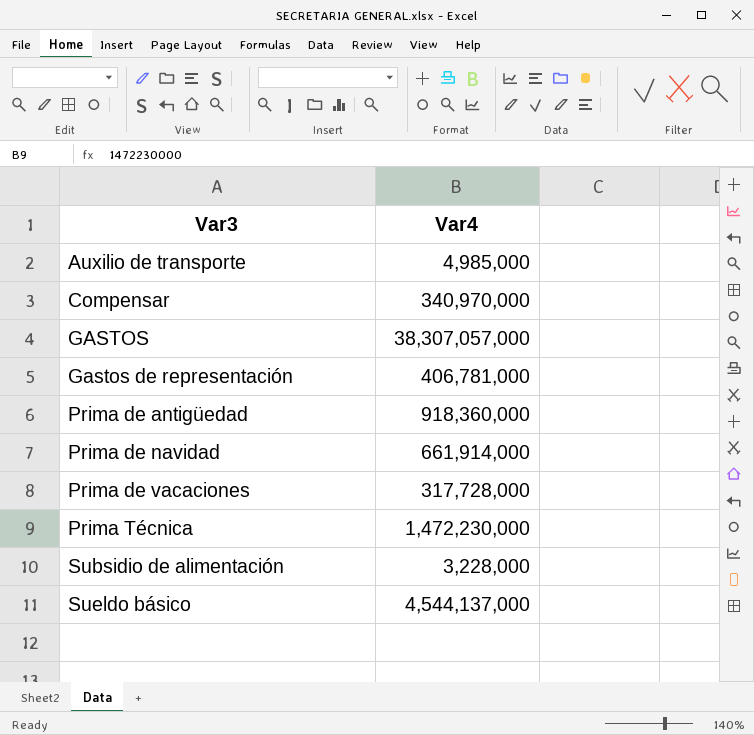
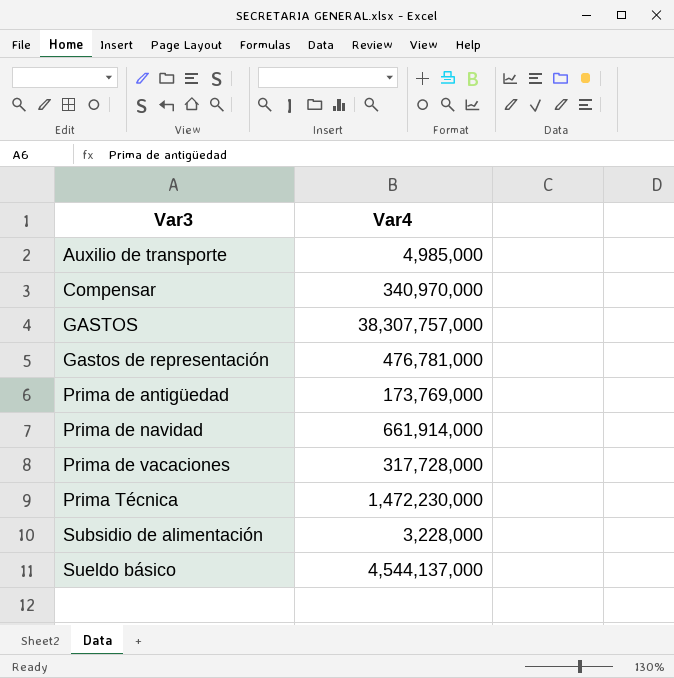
GASTOS | Var4: 38,307,057,000 -> 38,307,757,000
Gastos de representación | Var4: 406,781,000 -> 476,781,000
Prima de antigüedad | Var4: 918,360,000 -> 173,769,000

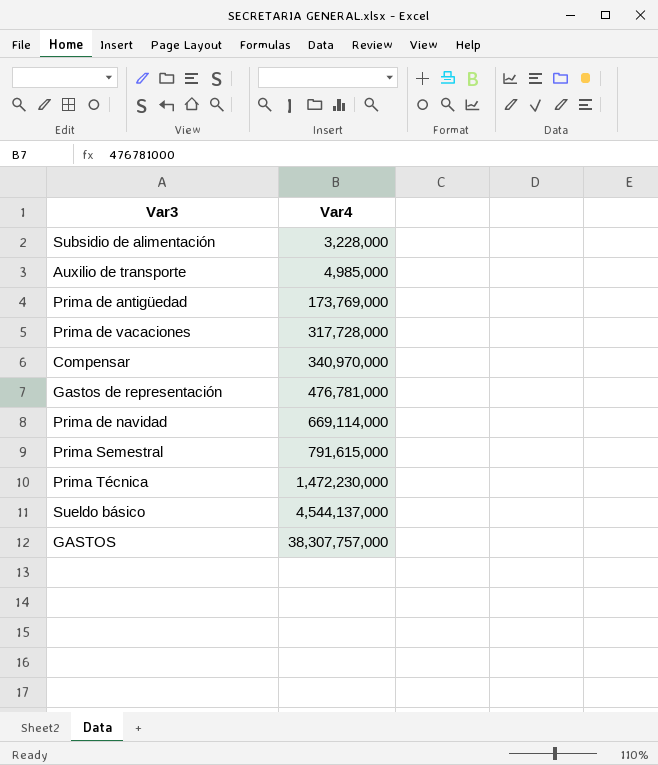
row order: Var3 ascending -> Var4 ascending
Prima de navidad | Var4: 661,914,000 -> 669,114,000
row Prima Semestral: none -> 791,615,000

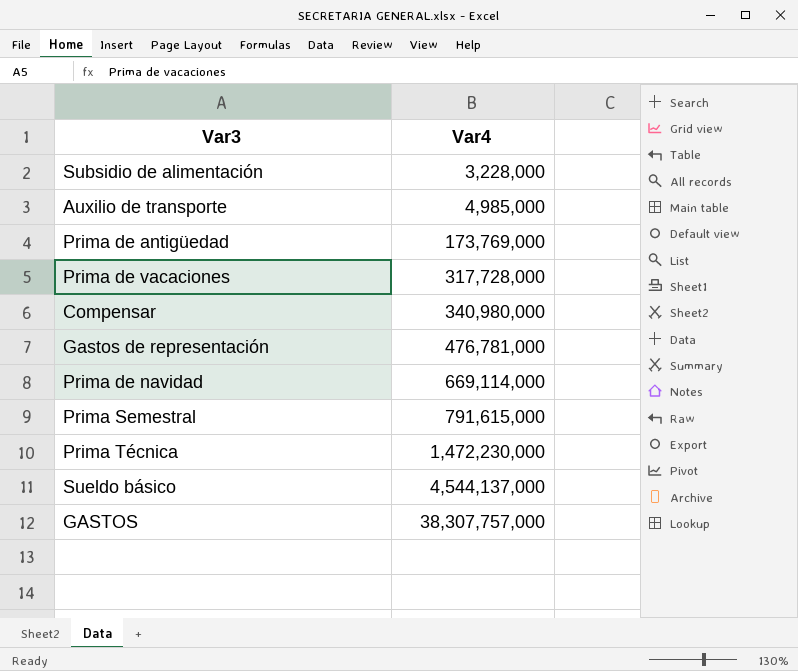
Compensar | Var4: 340,970,000 -> 340,980,000

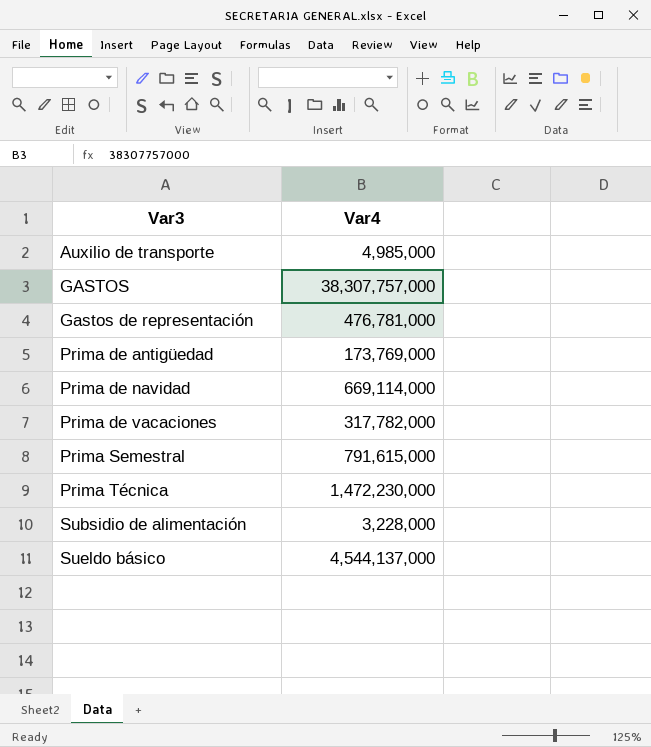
row order: Var4 ascending -> Var3 ascending
row Compensar: 340,980,000 -> none
Prima de vacaciones | Var4: 317,728,000 -> 317,782,000

